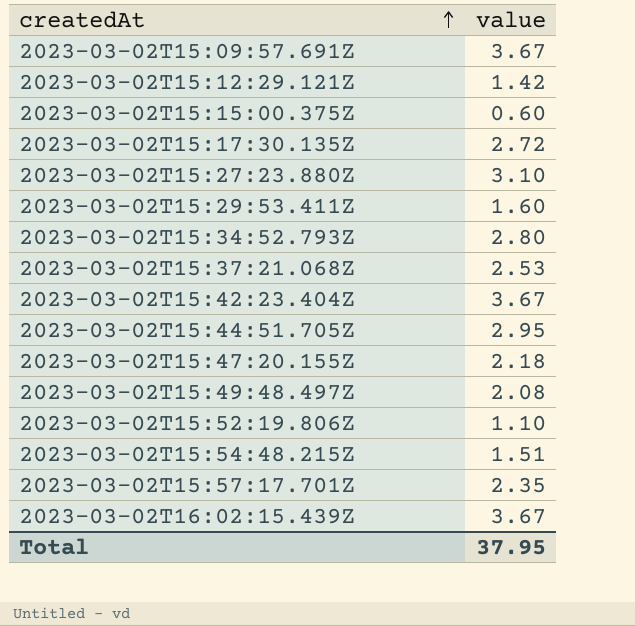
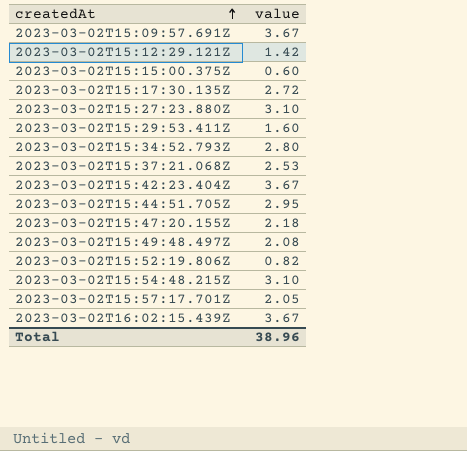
2023-03-02T15:52:19.806Z | value: 1.10 -> 0.82
2023-03-02T15:54:48.215Z | value: 1.51 -> 3.10
2023-03-02T15:57:17.701Z | value: 2.35 -> 2.05
Total | value: 37.95 -> 38.96

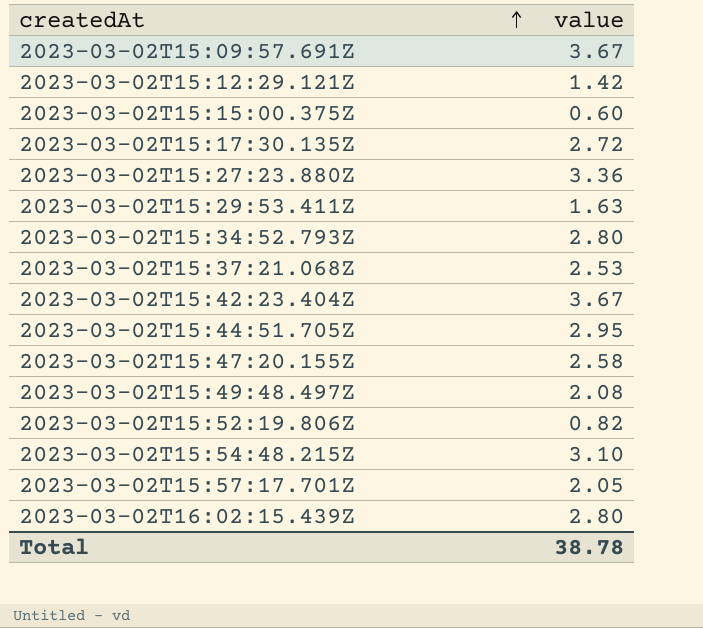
2023-03-02T15:27:23.880Z | value: 3.10 -> 3.36
2023-03-02T15:29:53.411Z | value: 1.60 -> 1.63
2023-03-02T15:47:20.155Z | value: 2.18 -> 2.58
2023-03-02T16:02:15.439Z | value: 3.67 -> 2.80
Total | value: 38.96 -> 38.78

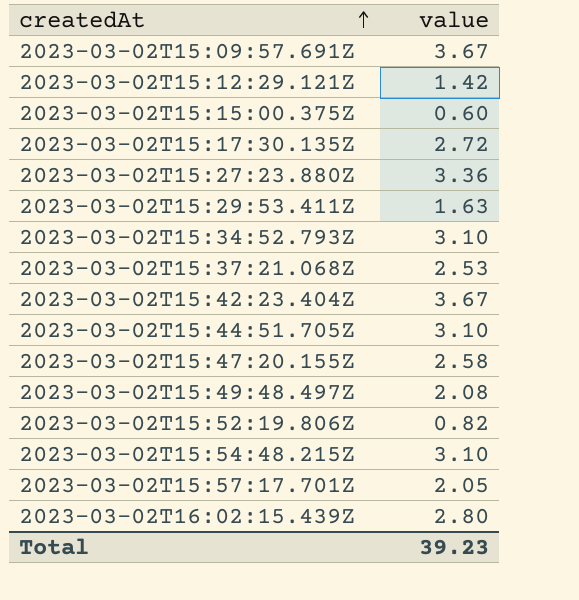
2023-03-02T15:34:52.793Z | value: 2.80 -> 3.10
2023-03-02T15:44:51.705Z | value: 2.95 -> 3.10
Total | value: 38.78 -> 39.23

